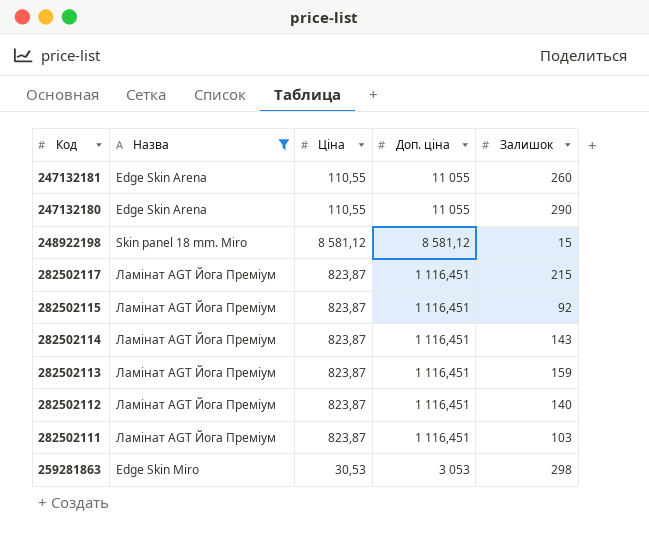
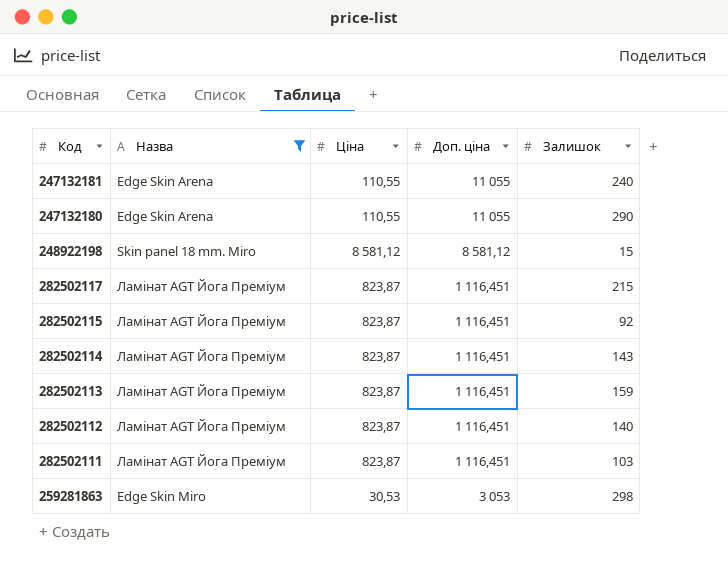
247132181 | Залишок: 260 -> 240

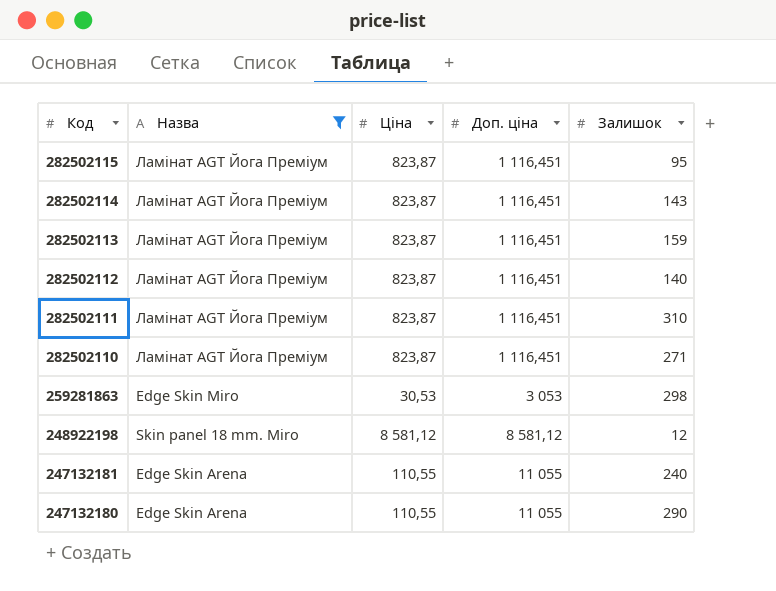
row order: none -> Код descending
row 282502117: Ламінат AGT Йога Преміум | 823,87 | 1 116,451 | 215 -> none
282502115 | Залишок: 92 -> 95
282502111 | Залишок: 103 -> 310
row 282502110: none -> Ламінат AGT Йога Преміум | 823,87 | 1 116,451 | 271
248922198 | Залишок: 15 -> 12

